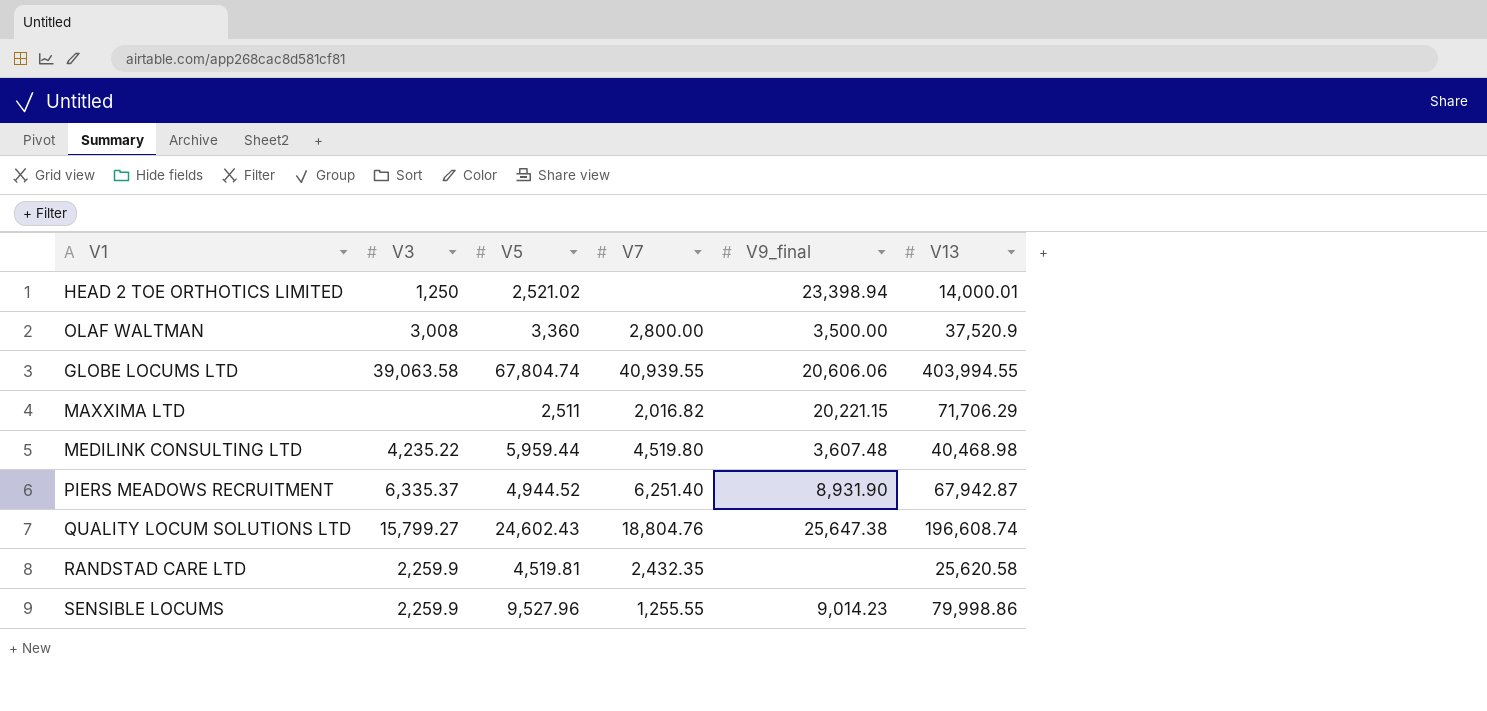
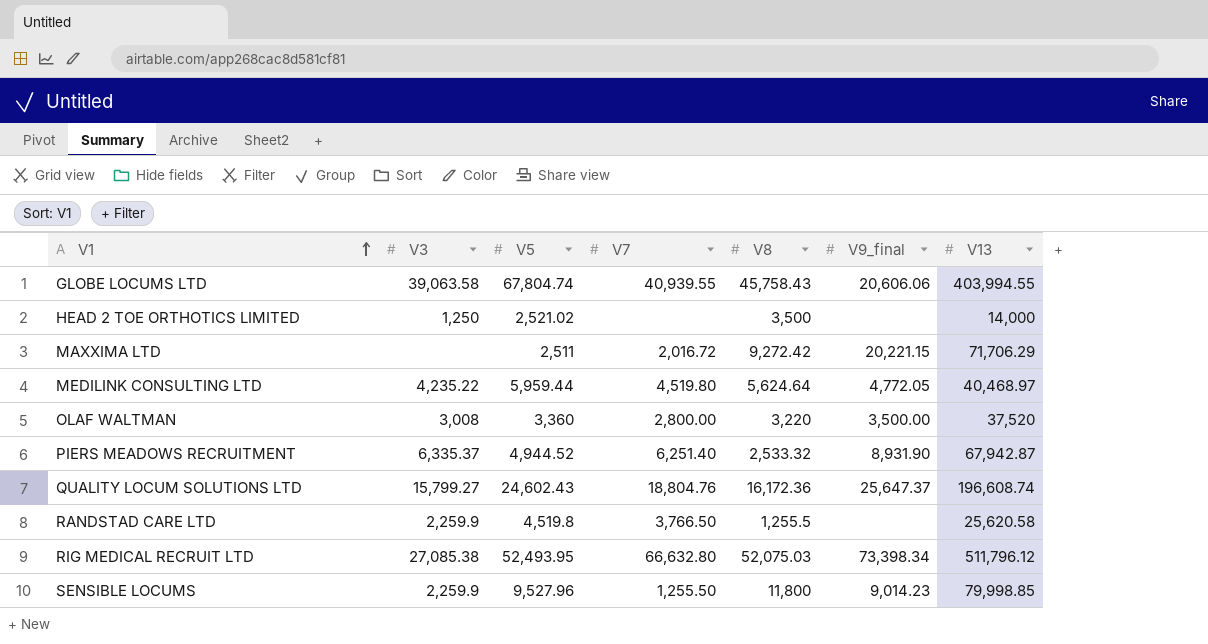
row order: none -> V1 ascending
column V8 | position: none -> 5
HEAD 2 TOE ORTHOTICS LIMITED | V9_final: 23,398.94 -> none
HEAD 2 TOE ORTHOTICS LIMITED | V13: 14,000.01 -> 14,000
MAXXIMA LTD | V7: 2,016.82 -> 2,016.72
MEDILINK CONSULTING LTD | V9_final: 3,607.48 -> 4,772.05
MEDILINK CONSULTING LTD | V13: 40,468.98 -> 40,468.97
OLAF WALTMAN | V13: 37,520.9 -> 37,520
QUALITY LOCUM SOLUTIONS LTD | V9_final: 25,647.38 -> 25,647.37
RANDSTAD CARE LTD | V5: 4,519.81 -> 4,519.8
RANDSTAD CARE LTD | V7: 2,432.35 -> 3,766.50
row RIG MEDICAL RECRUIT LTD: none -> 27,085.38 | 52,493.95 | 66,632.80 | 52,075.03 | 73,398.34 | 511,796.12
SENSIBLE LOCUMS | V7: 1,255.55 -> 1,255.50
SENSIBLE LOCUMS | V13: 79,998.86 -> 79,998.85

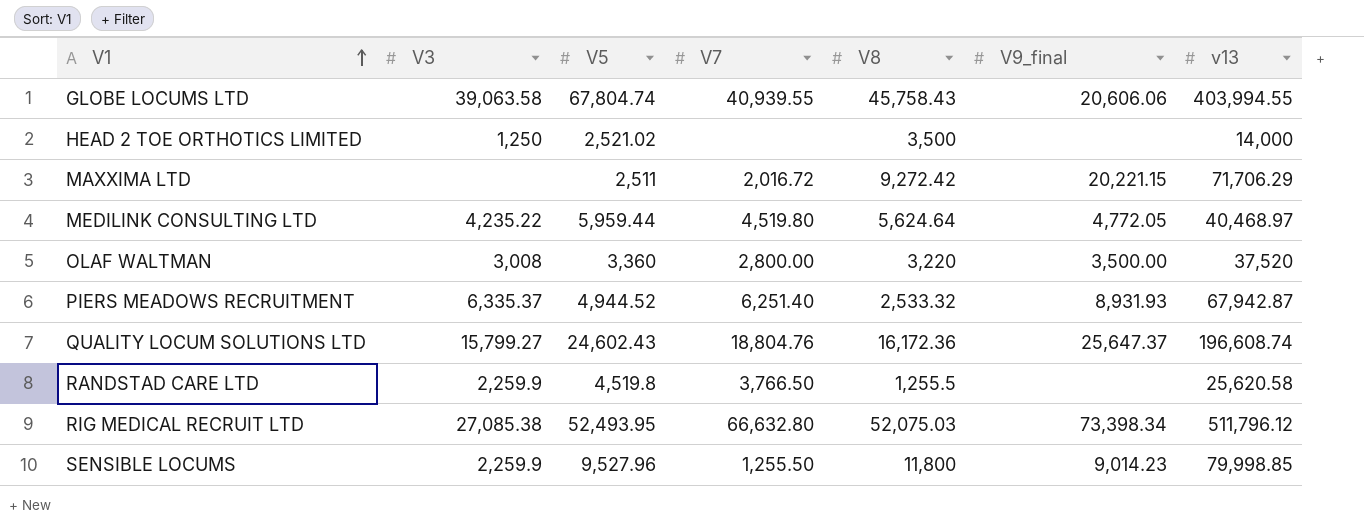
column name: V13 -> v13
PIERS MEADOWS RECRUITMENT | V9_final: 8,931.90 -> 8,931.93

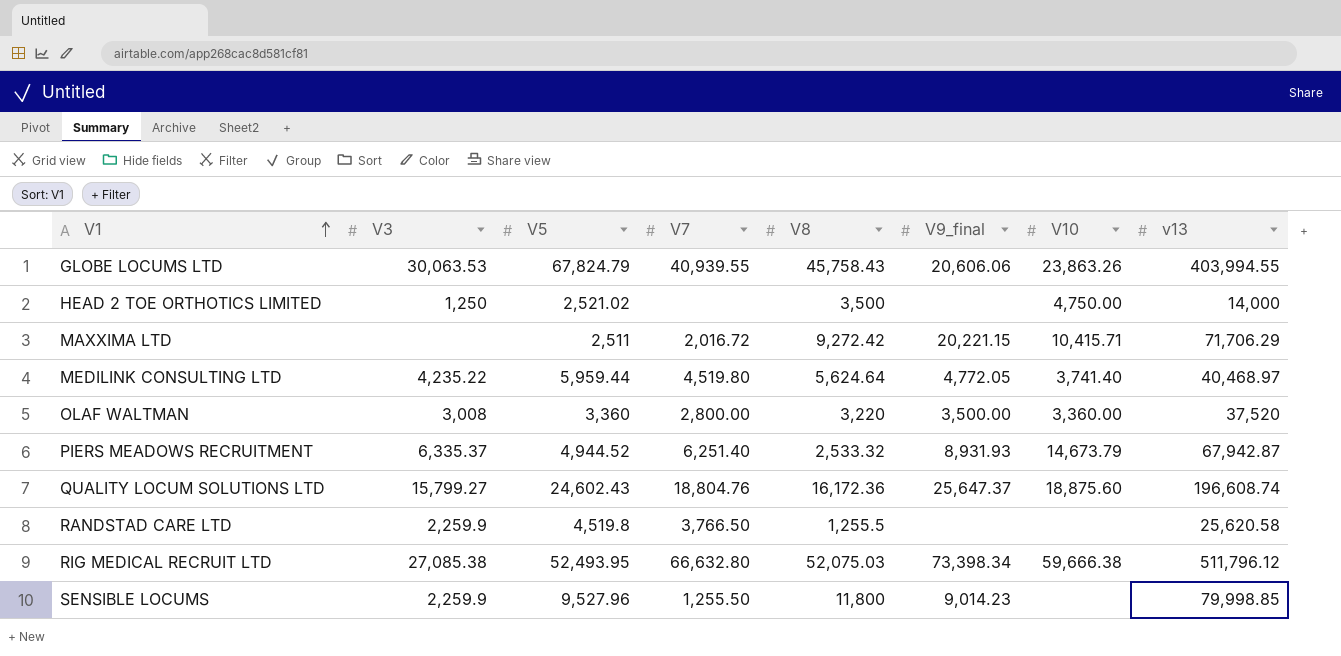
column V10 | position: none -> 7
GLOBE LOCUMS LTD | V3: 39,063.58 -> 30,063.53
GLOBE LOCUMS LTD | V5: 67,804.74 -> 67,824.79

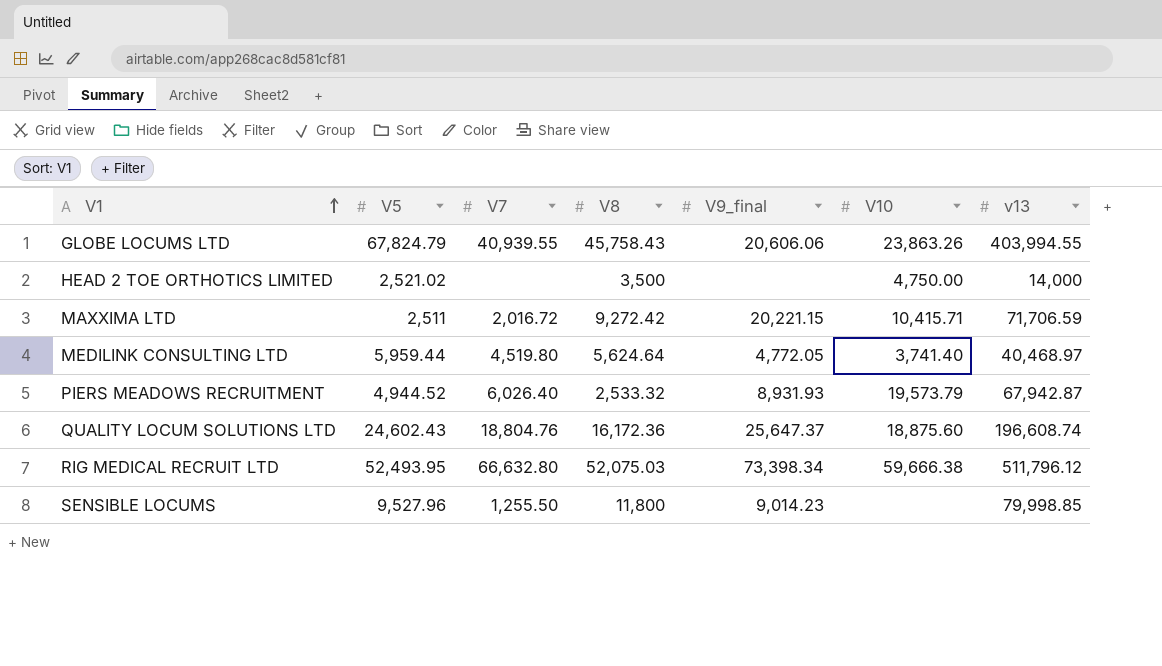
column V3 | position: 2 -> none
row OLAF WALTMAN: 3,008 | 3,360 | 2,800.00 | 3,220 | 3,500.00 | 3,360.00 | 37,520 -> none
row RANDSTAD CARE LTD: 2,259.9 | 4,519.8 | 3,766.50 | 1,255.5 | none | none | 25,620.58 -> none
MAXXIMA LTD | v13: 71,706.29 -> 71,706.59
PIERS MEADOWS RECRUITMENT | V7: 6,251.40 -> 6,026.40
PIERS MEADOWS RECRUITMENT | V10: 14,673.79 -> 19,573.79

